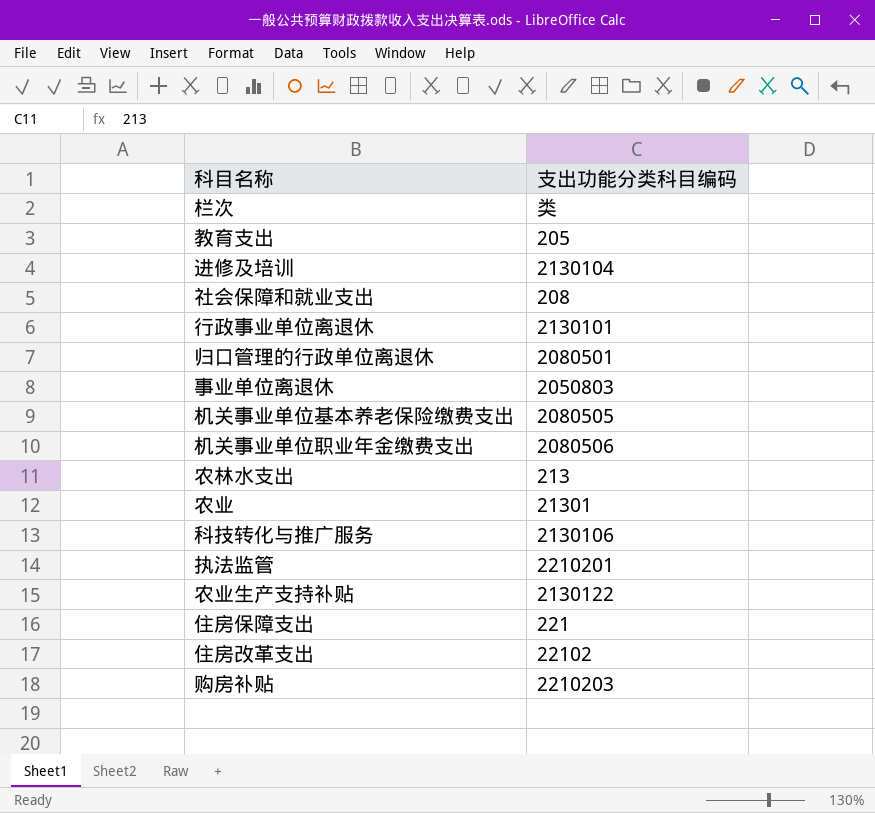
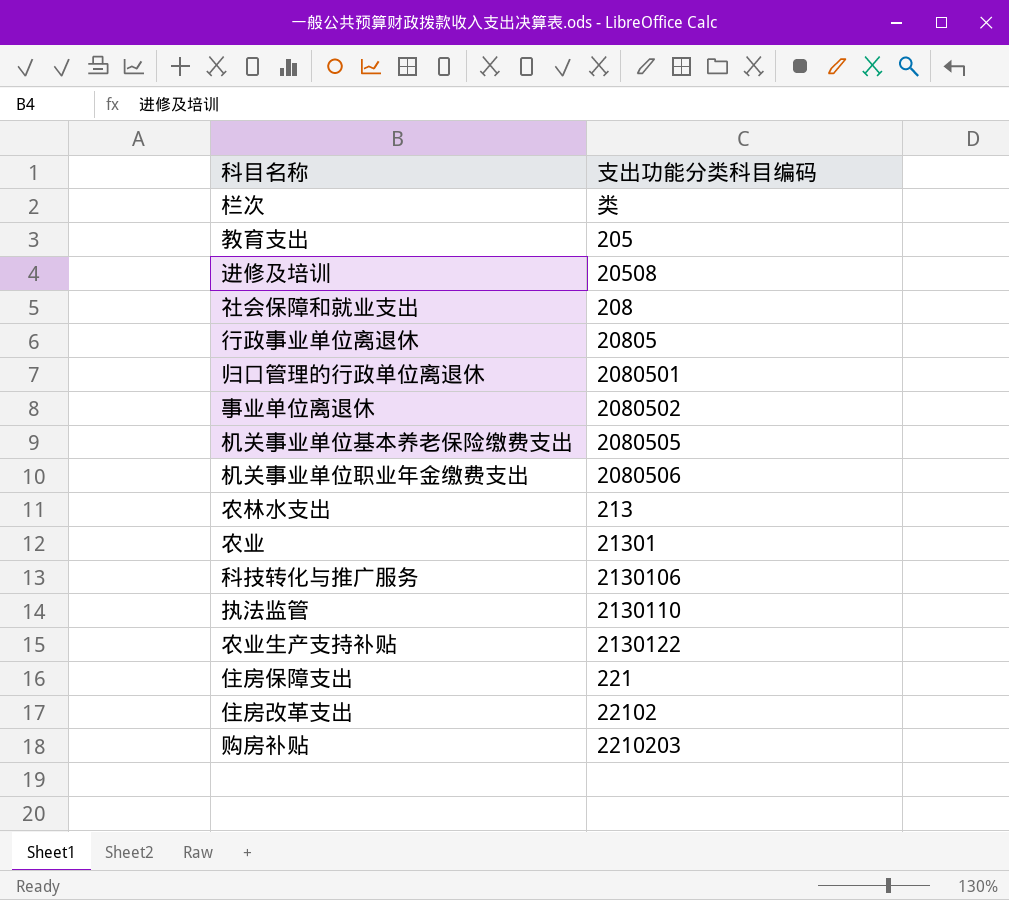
进修及培训 | 支出功能分类科目编码: 2130104 -> 20508
行政事业单位离退休 | 支出功能分类科目编码: 2130101 -> 20805
事业单位离退休 | 支出功能分类科目编码: 2050803 -> 2080502
执法监管 | 支出功能分类科目编码: 2210201 -> 2130110

